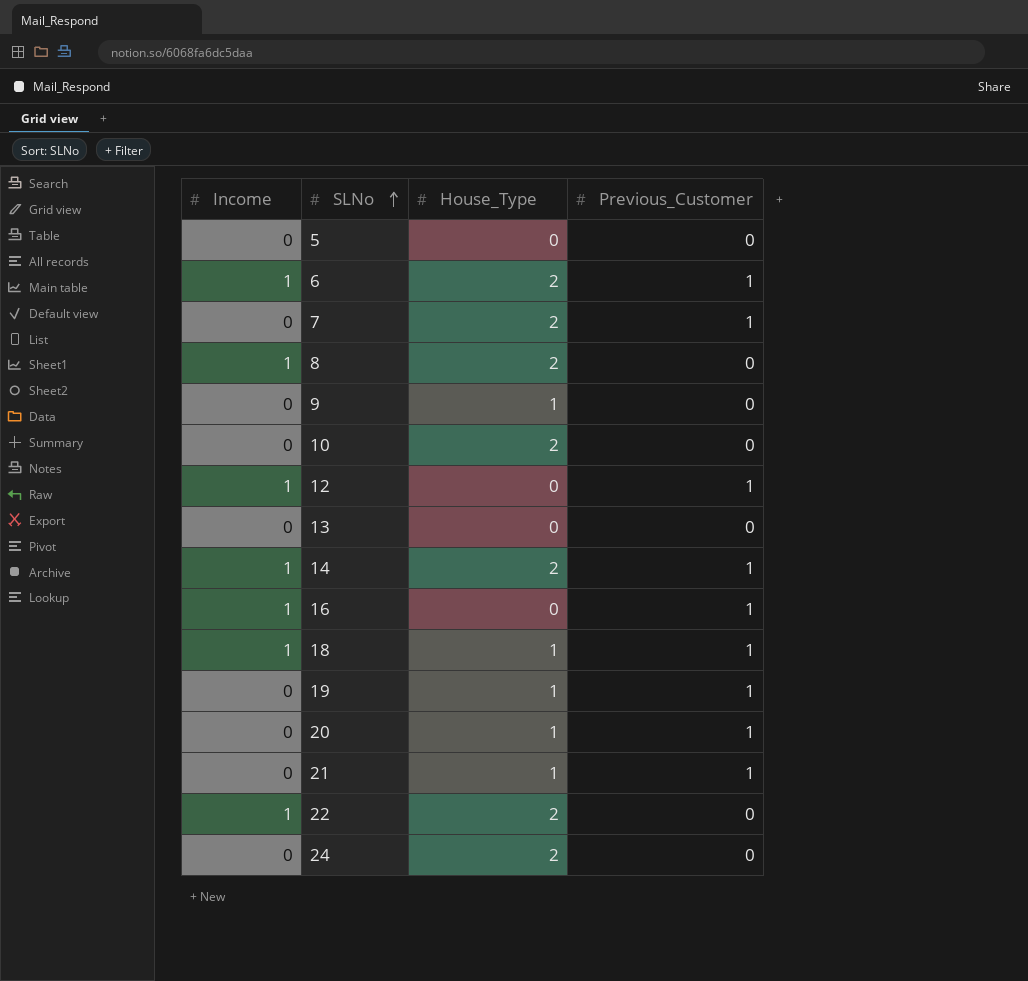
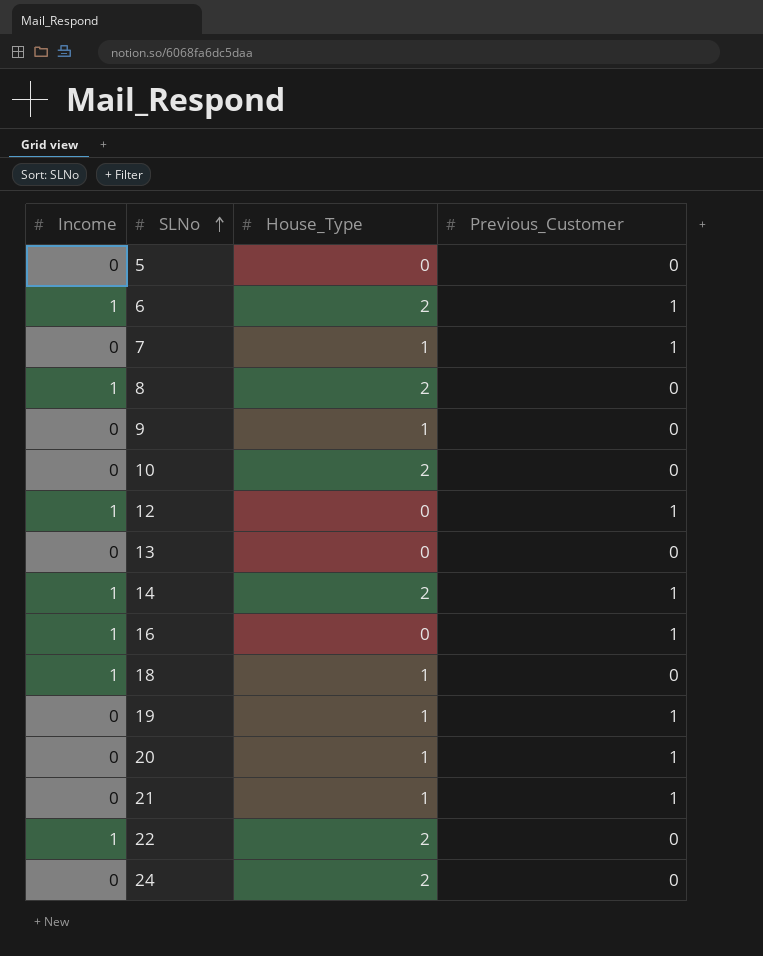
7 | House_Type: 2 -> 1
18 | Previous_Customer: 1 -> 0

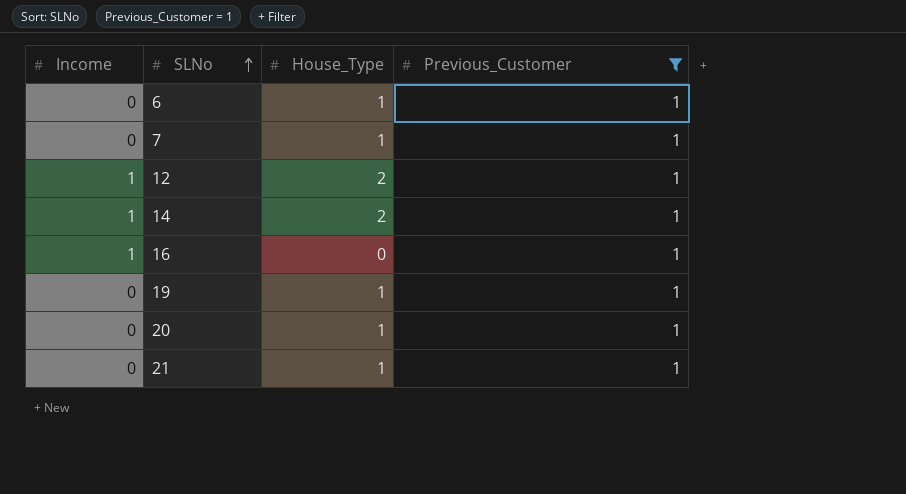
filter: none -> Previous_Customer = 1
6 | Income: 1 -> 0
6 | House_Type: 2 -> 1
12 | House_Type: 0 -> 2

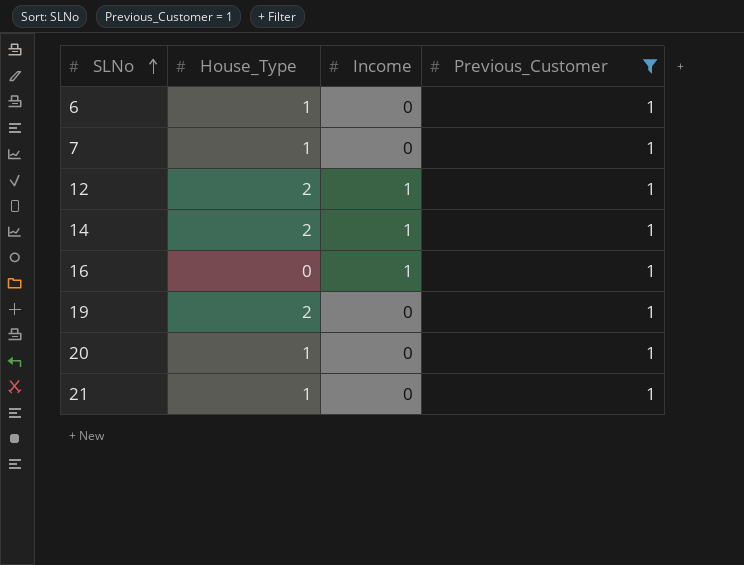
column Income | position: 1 -> 3
19 | House_Type: 1 -> 2

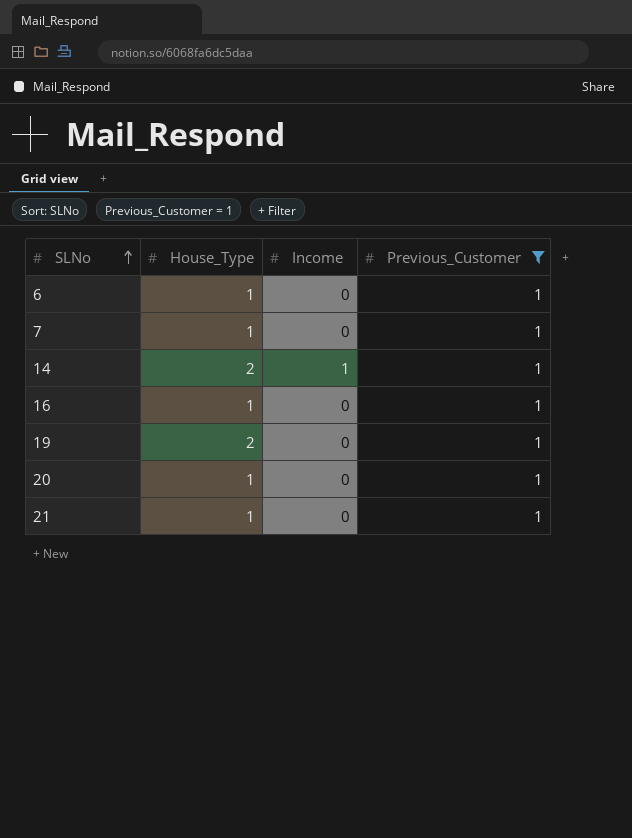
row 12: 2 | 1 | 1 -> none
16 | House_Type: 0 -> 1
16 | Income: 1 -> 0

